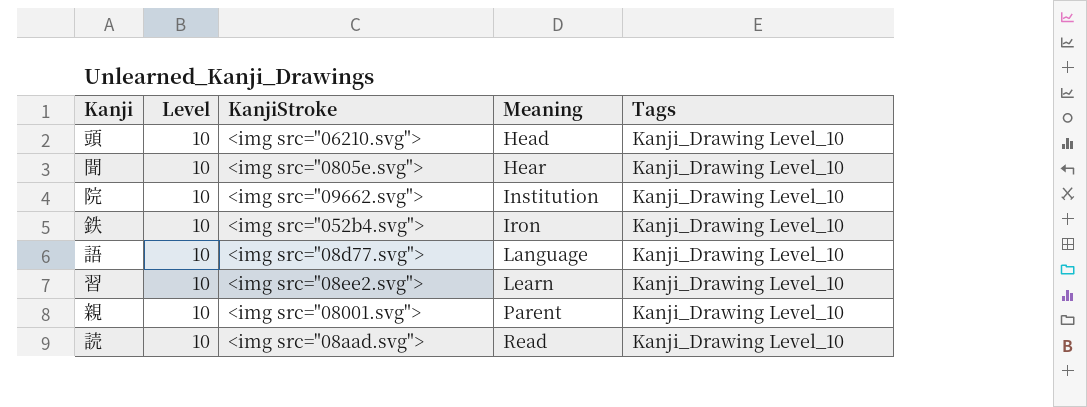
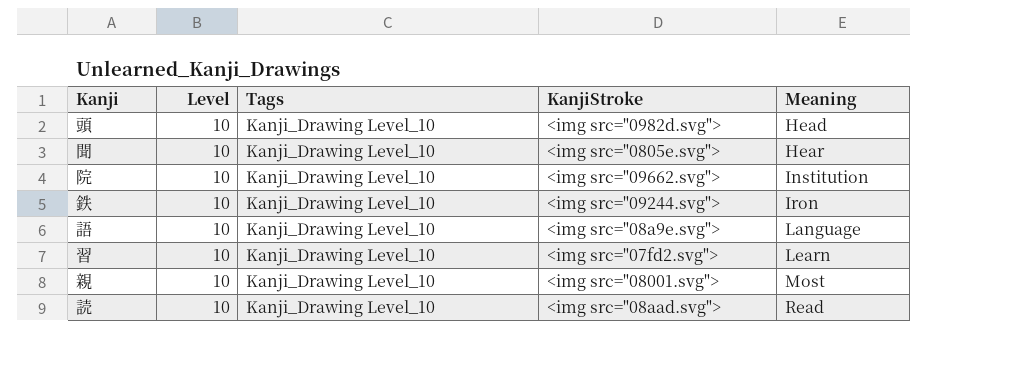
column Tags | position: 5 -> 3
頭 | KanjiStroke: <img src="06210.svg"> -> <img src="0982d.svg">
鉄 | KanjiStroke: <img src="052b4.svg"> -> <img src="09244.svg">
語 | KanjiStroke: <img src="08d77.svg"> -> <img src="08a9e.svg">
習 | KanjiStroke: <img src="08ee2.svg"> -> <img src="07fd2.svg">
親 | Meaning: Parent -> Most

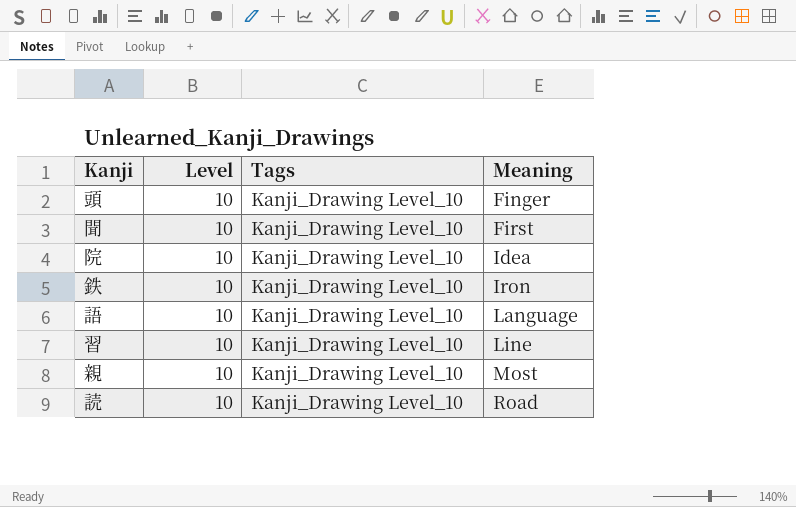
column KanjiStroke | position: 4 -> none
頭 | Meaning: Head -> Finger
聞 | Meaning: Hear -> First
院 | Meaning: Institution -> Idea
習 | Meaning: Learn -> Line
読 | Meaning: Read -> Road

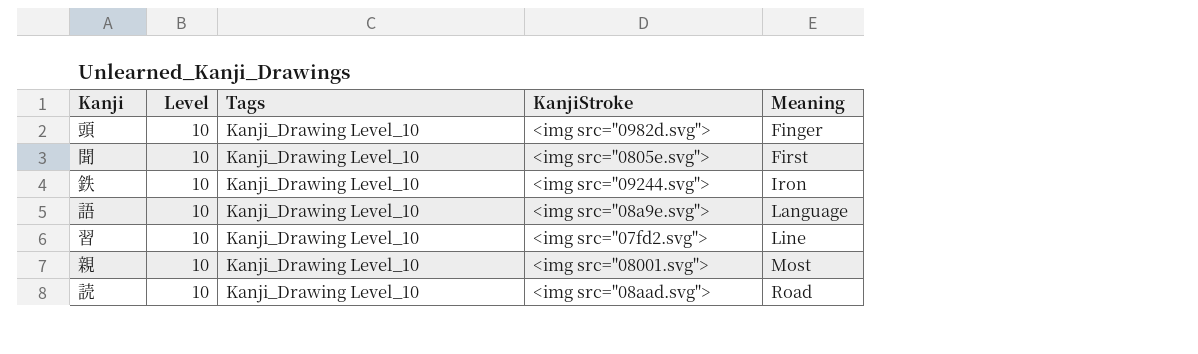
column KanjiStroke | position: none -> 4
row 院: 10 | Kanji_Drawing Level_10 | Idea -> none

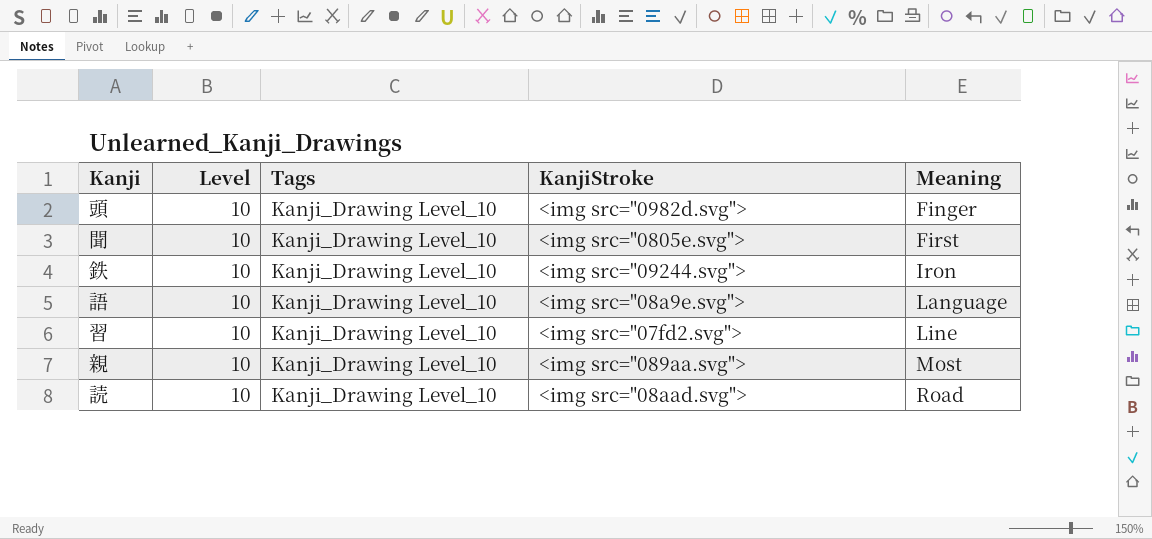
親 | KanjiStroke: <img src="08001.svg"> -> <img src="089aa.svg">

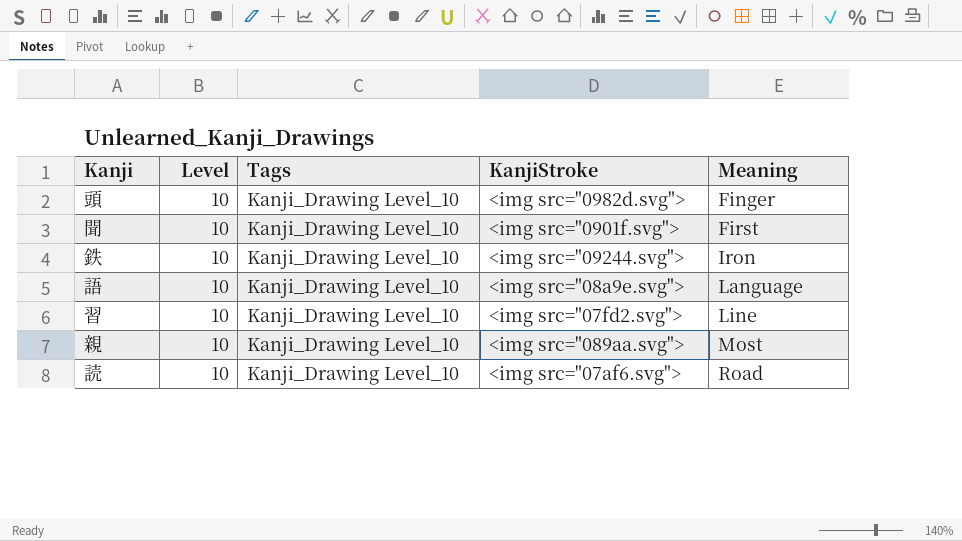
聞 | KanjiStroke: <img src="0805e.svg"> -> <img src="0901f.svg">
読 | KanjiStroke: <img src="08aad.svg"> -> <img src="07af6.svg">

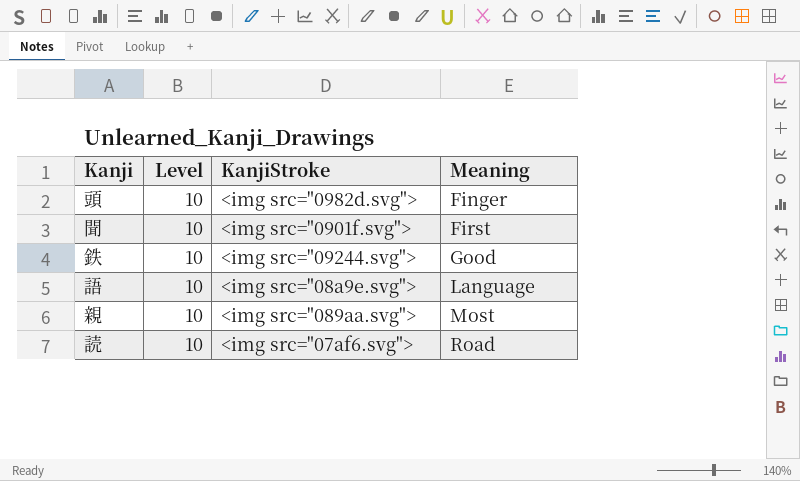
column Tags | position: 3 -> none
row 習: 10 | Kanji_Drawing Level_10 | <img src="07fd2.svg"> | Line -> none
鉄 | Meaning: Iron -> Good

